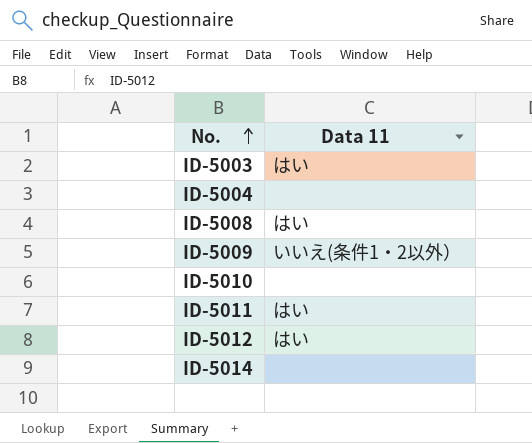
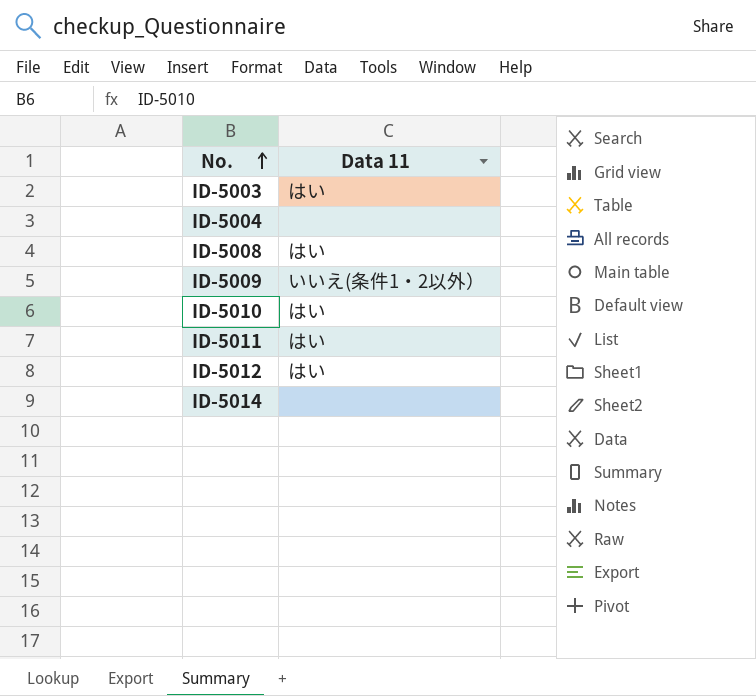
ID-5010 | Data 11: none -> はい

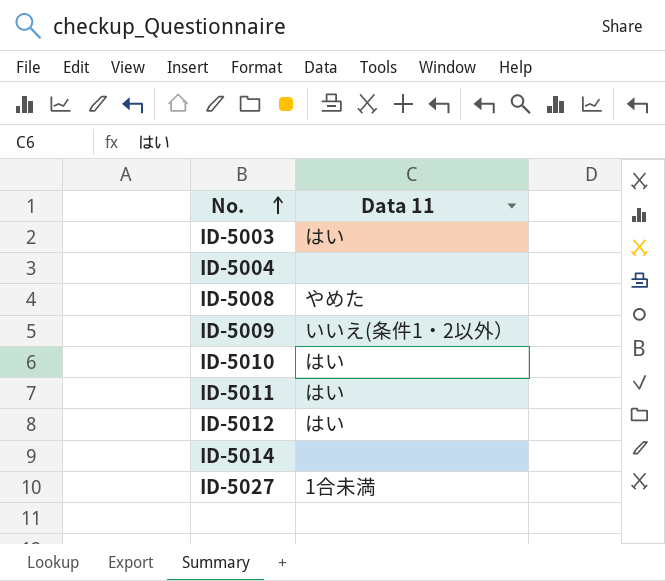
ID-5008 | Data 11: はい -> やめた
row ID-5027: none -> 1合未満

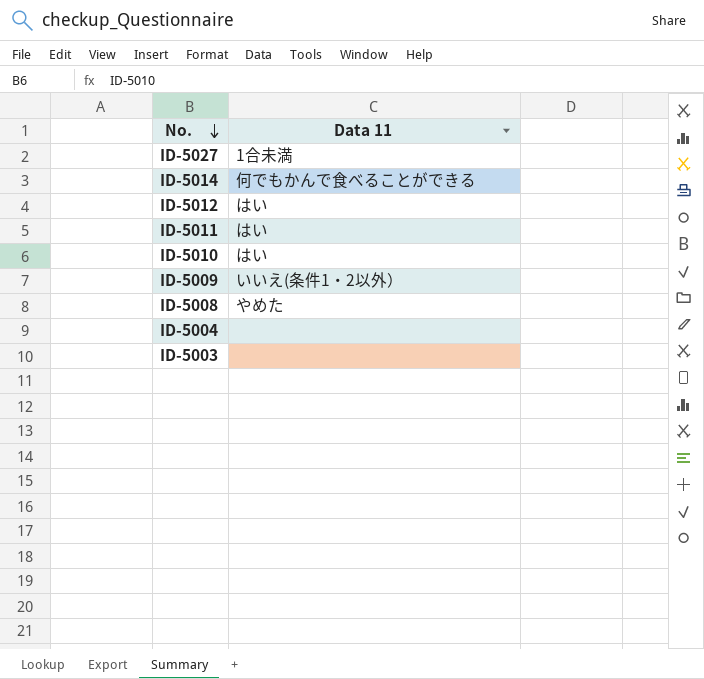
row order: No. ascending -> No. descending
ID-5014 | Data 11: none -> 何でもかんで食べることができる
ID-5003 | Data 11: はい -> none

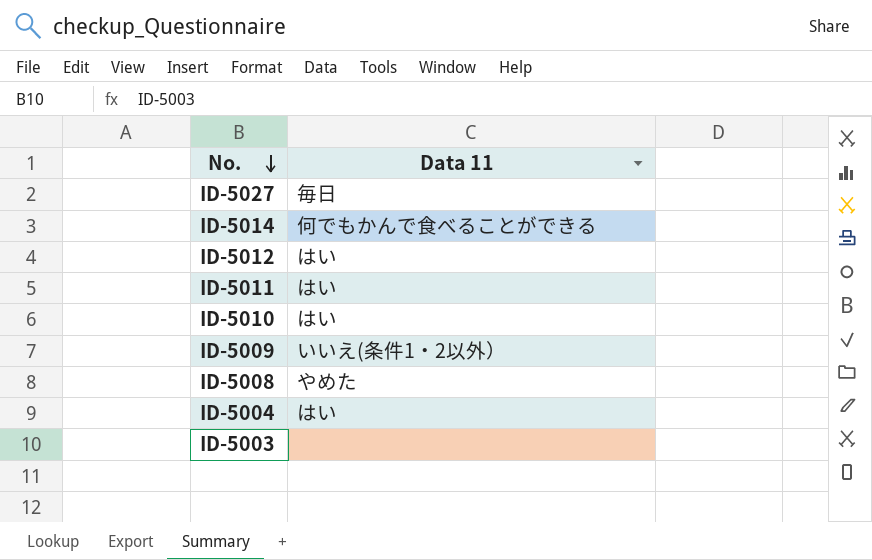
ID-5027 | Data 11: 1合未満 -> 毎日
ID-5004 | Data 11: none -> はい

